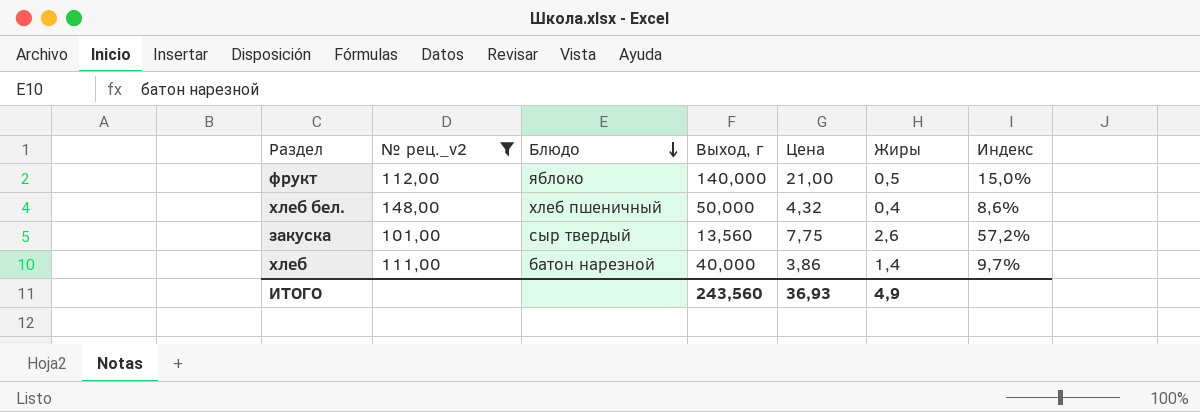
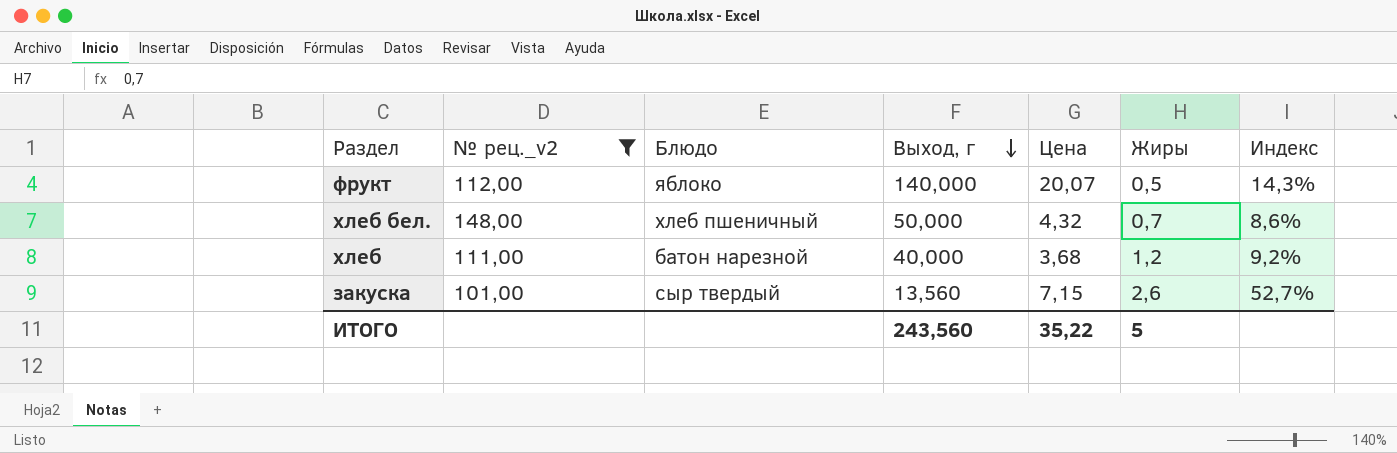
row order: Блюдо descending -> Выход, г descending
фрукт | Цена: 21,00 -> 20,07
фрукт | Индекс: 15,0% -> 14,3%
хлеб бел. | Жиры: 0,4 -> 0,7
хлеб | Цена: 3,86 -> 3,68
хлеб | Жиры: 1,4 -> 1,2
хлеб | Индекс: 9,7% -> 9,2%
закуска | Цена: 7,75 -> 7,15
закуска | Индекс: 57,2% -> 52,7%
ИТОГО | Цена: 36,93 -> 35,22
ИТОГО | Жиры: 4,9 -> 5

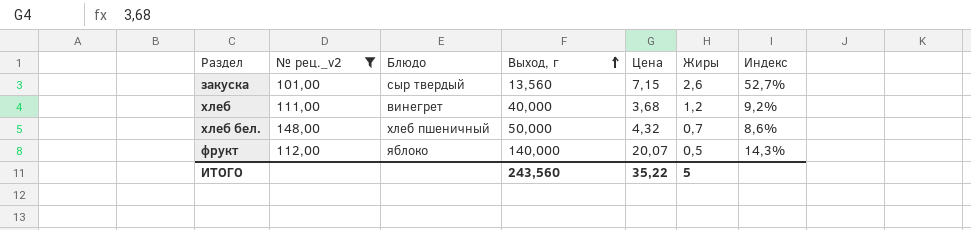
row order: Выход, г descending -> Выход, г ascending
хлеб | Блюдо: батон нарезной -> винегрет

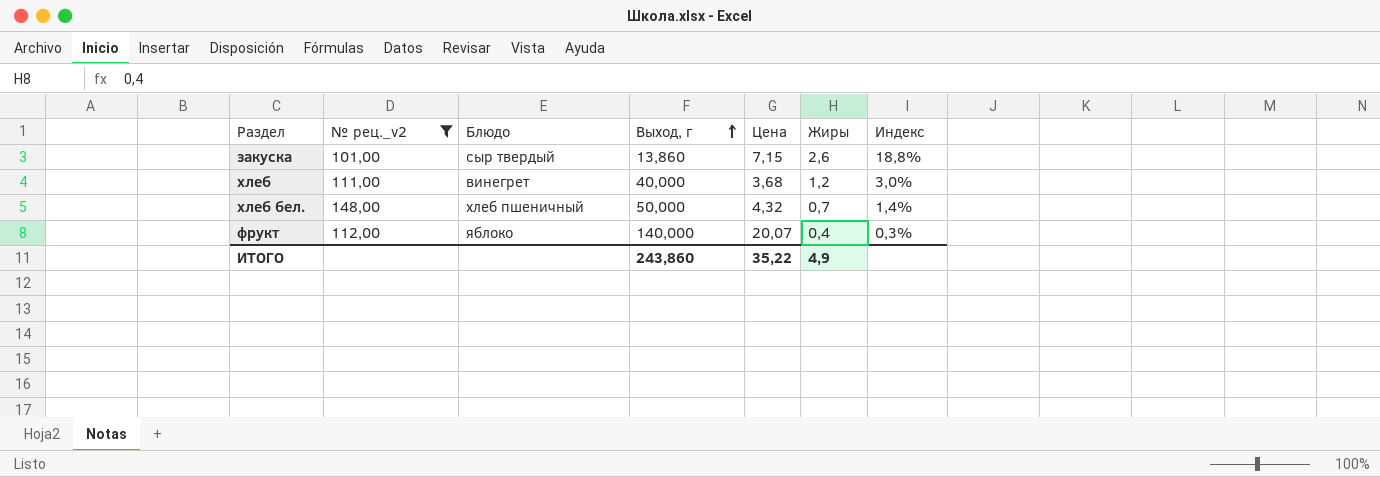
column Индекс | formula: [Цена] / [Выход, г] -> [Жиры] / [Выход, г]
закуска | Выход, г: 13,560 -> 13,860
фрукт | Жиры: 0,5 -> 0,4
ИТОГО | Выход, г: 243,560 -> 243,860
ИТОГО | Жиры: 5 -> 4,9

